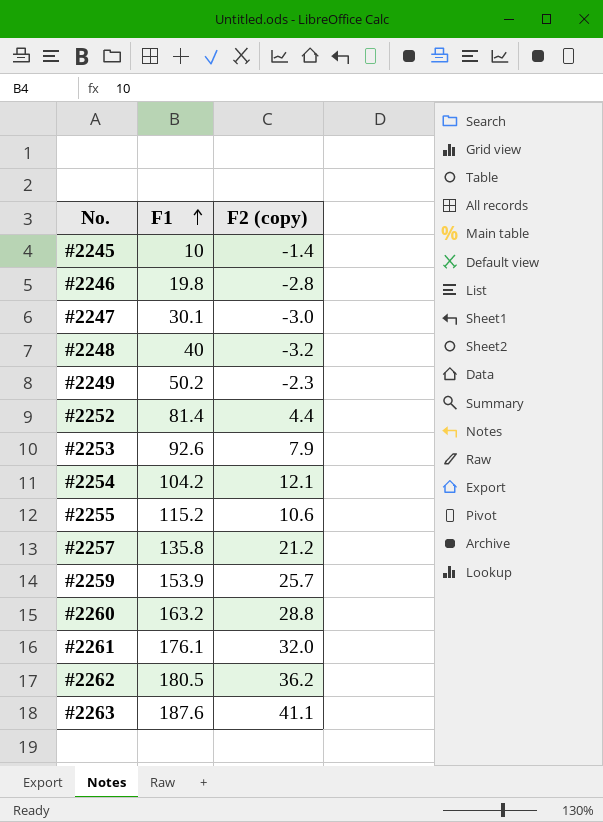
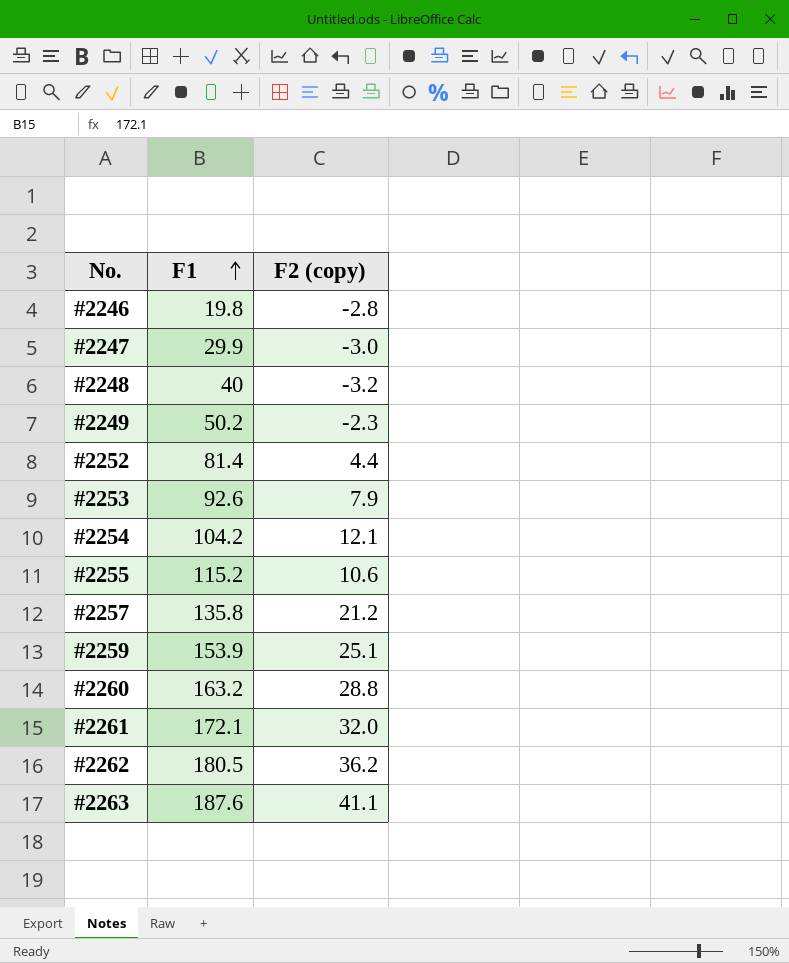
row #2245: 10 | -1.4 -> none
#2247 | F1: 30.1 -> 29.9
#2259 | F2 (copy): 25.7 -> 25.1
#2261 | F1: 176.1 -> 172.1

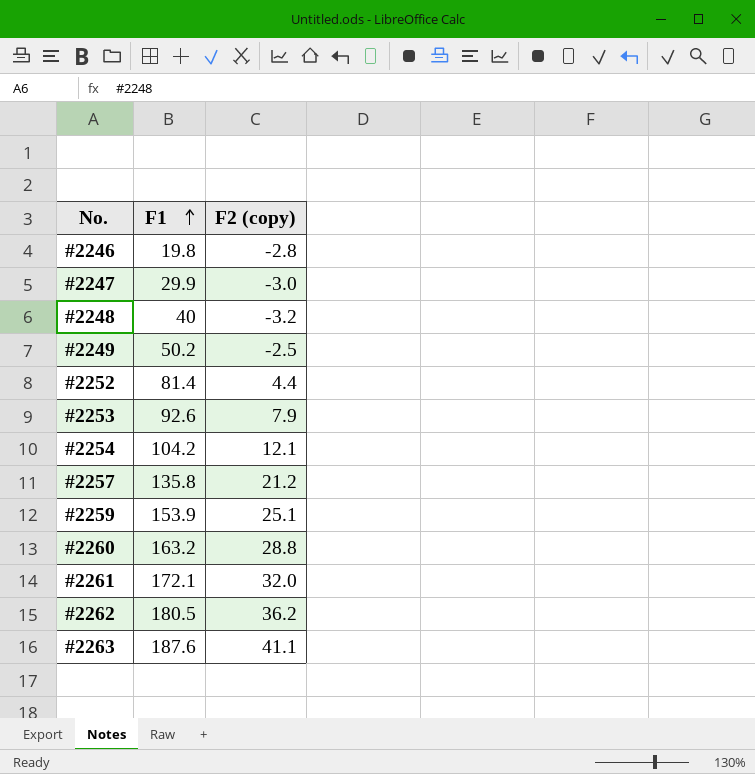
row #2255: 115.2 | 10.6 -> none
#2249 | F2 (copy): -2.3 -> -2.5

